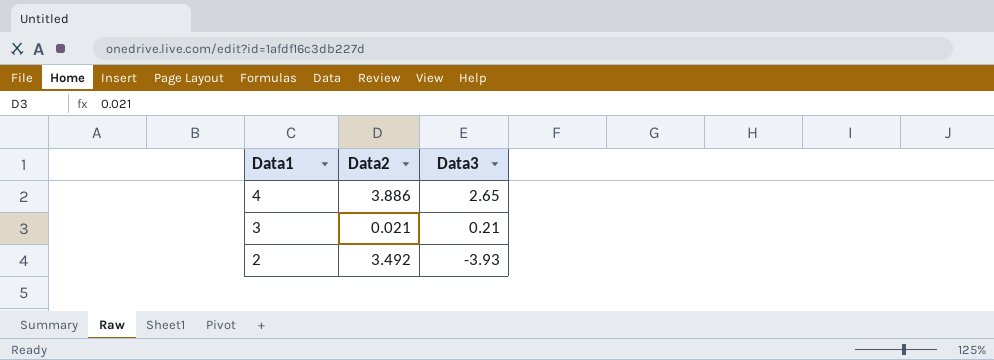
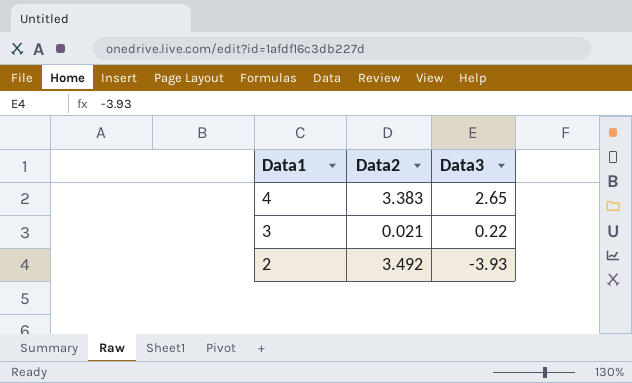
4 | Data2: 3.886 -> 3.383
3 | Data3: 0.21 -> 0.22

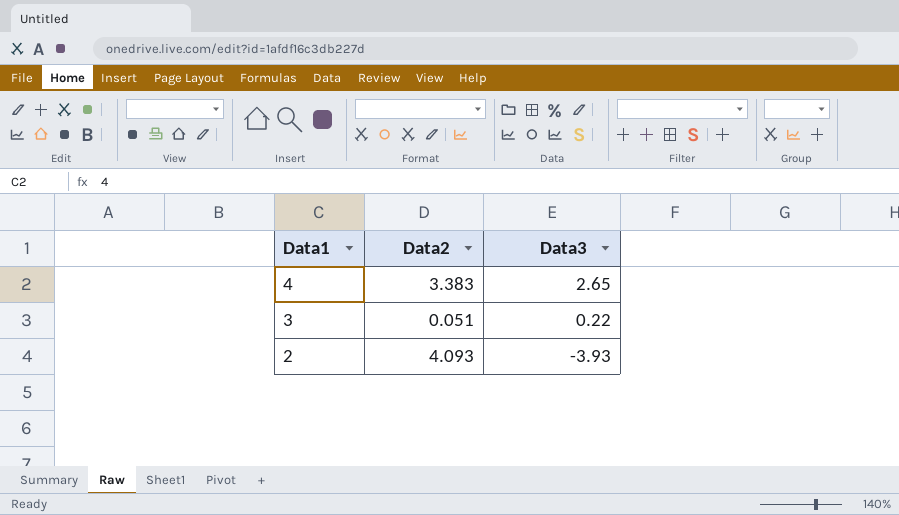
3 | Data2: 0.021 -> 0.051
2 | Data2: 3.492 -> 4.093

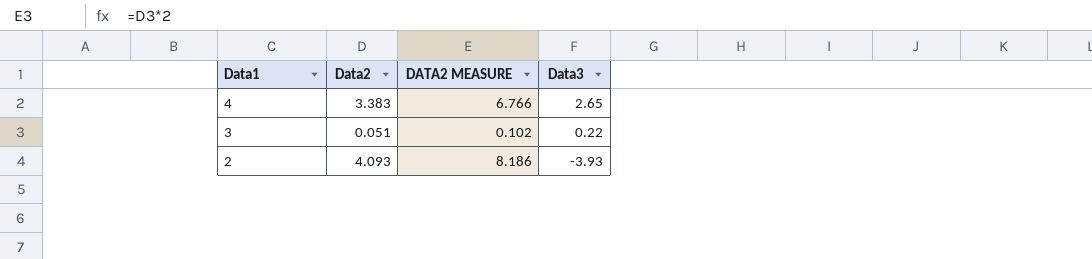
column DATA2 MEASURE | formula: none -> [Data2] * 2

